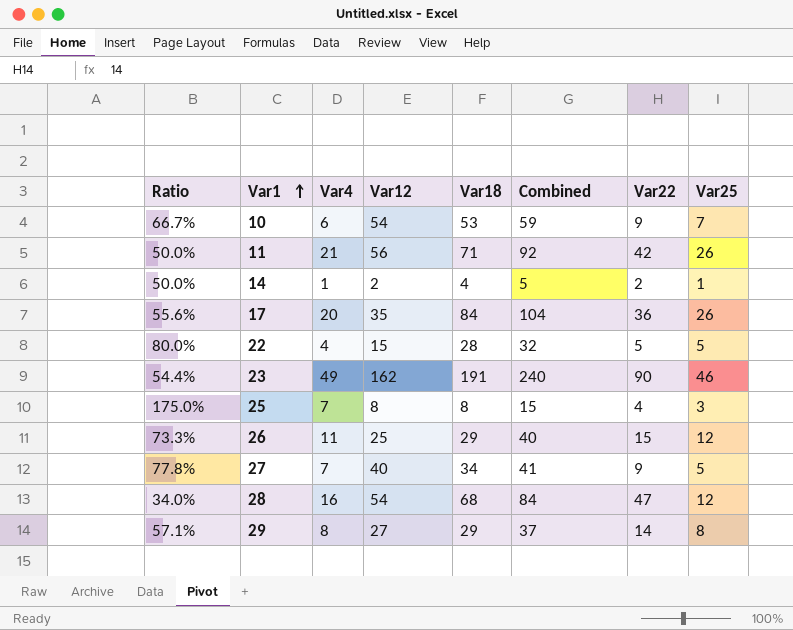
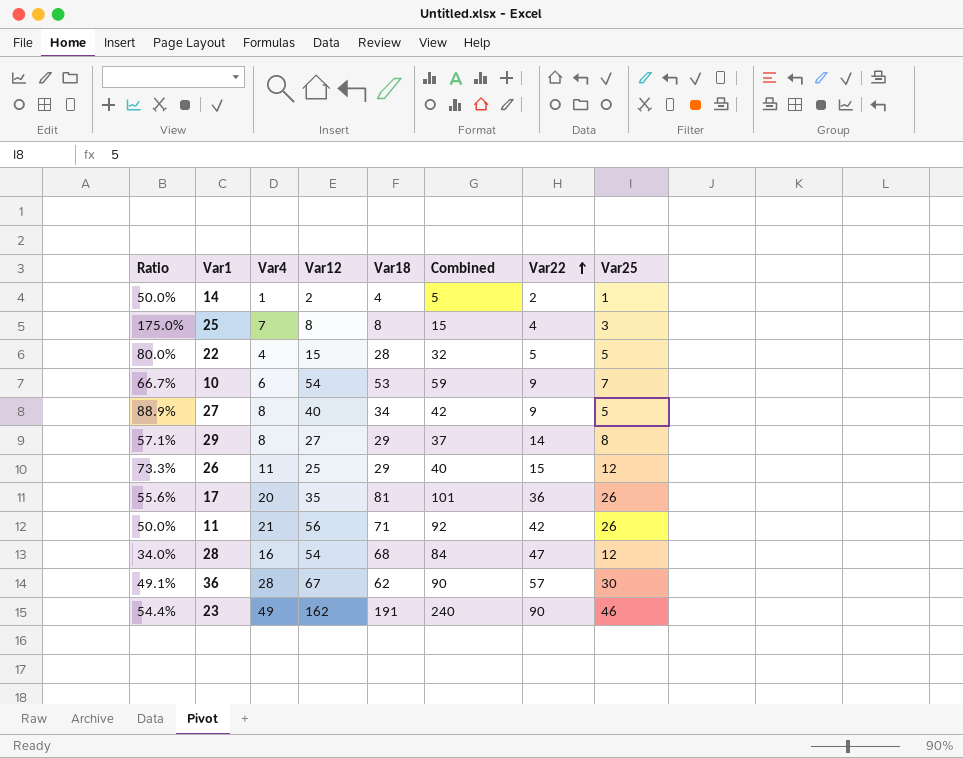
row order: Var1 ascending -> Var22 ascending
27 | Ratio: 77.8% -> 88.9%
27 | Var4: 7 -> 8
27 | Combined: 41 -> 42
17 | Var18: 84 -> 81
17 | Combined: 104 -> 101
row 36: none -> 49.1% | 28 | 67 | 62 | 90 | 57 | 30

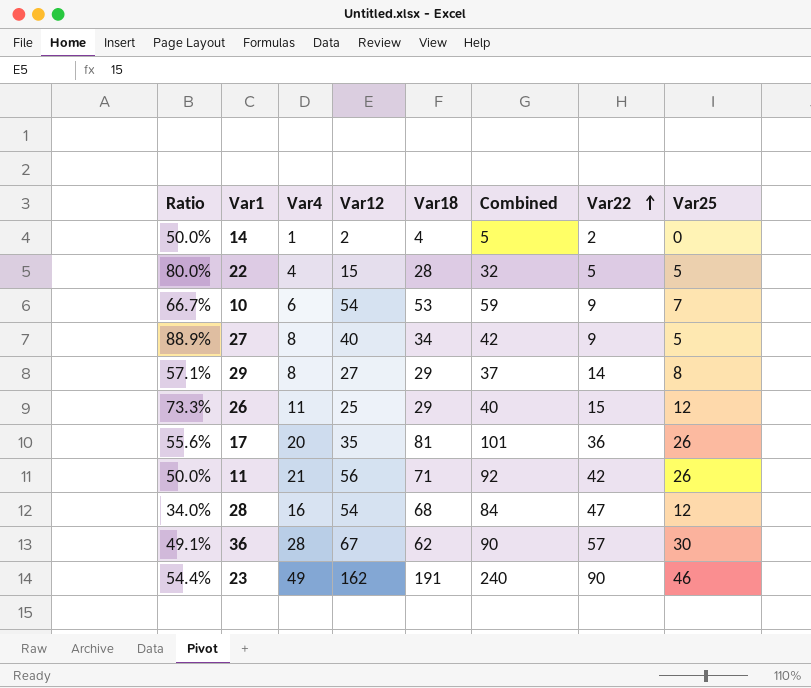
row 25: 175.0% | 7 | 8 | 8 | 15 | 4 | 3 -> none
14 | Var25: 1 -> 0

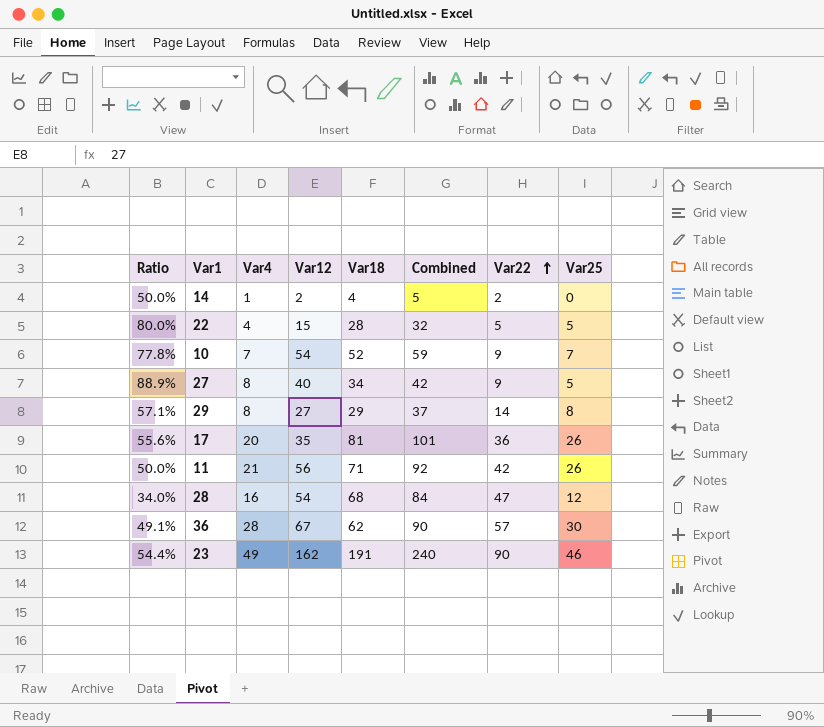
row 26: 73.3% | 11 | 25 | 29 | 40 | 15 | 12 -> none
10 | Ratio: 66.7% -> 77.8%
10 | Var4: 6 -> 7
10 | Var18: 53 -> 52

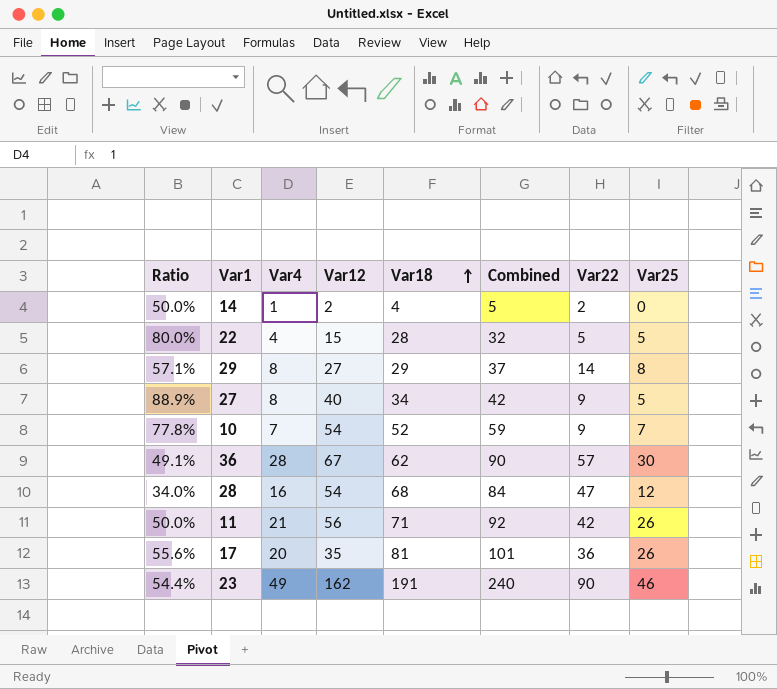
row order: Var22 ascending -> Var18 ascending

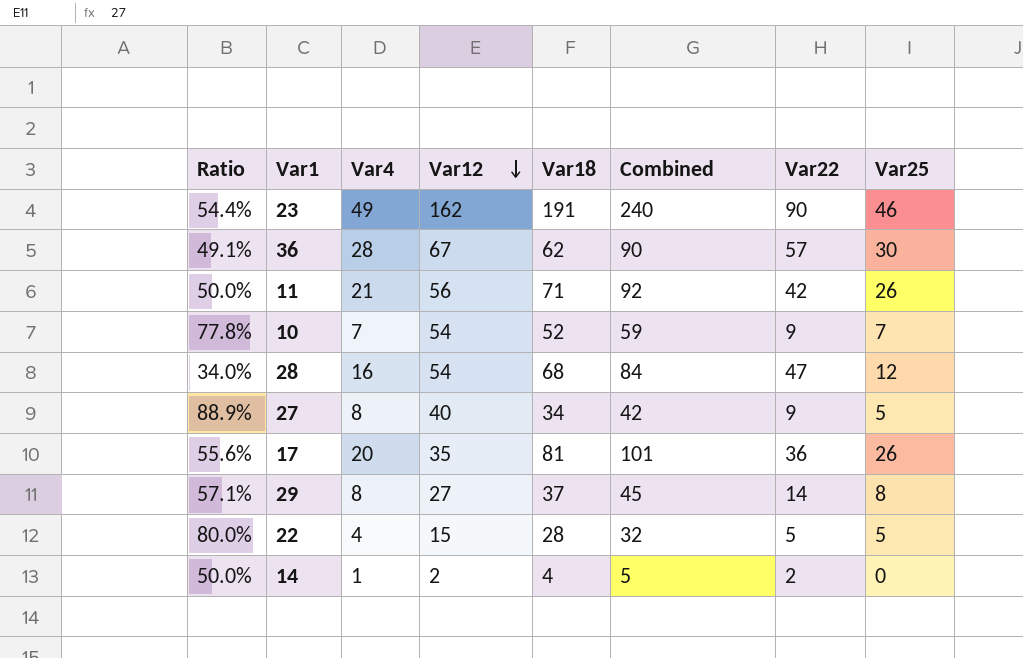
row order: Var18 ascending -> Var12 descending
29 | Var18: 29 -> 37
29 | Combined: 37 -> 45

